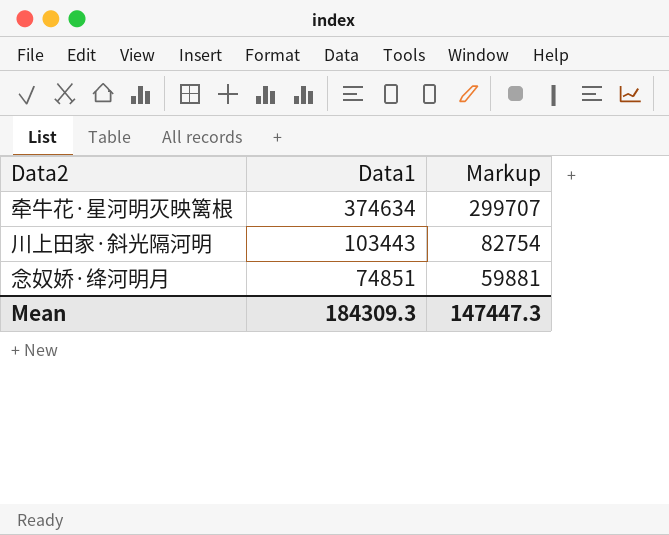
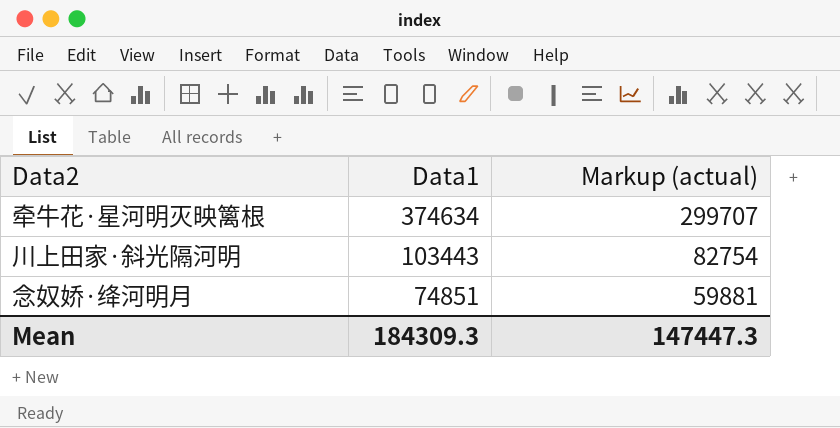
column name: Markup -> Markup (actual)

